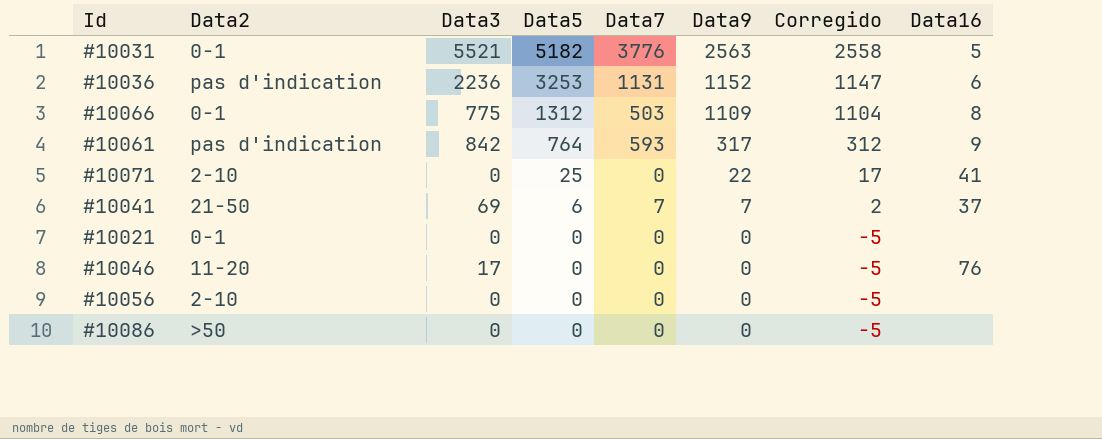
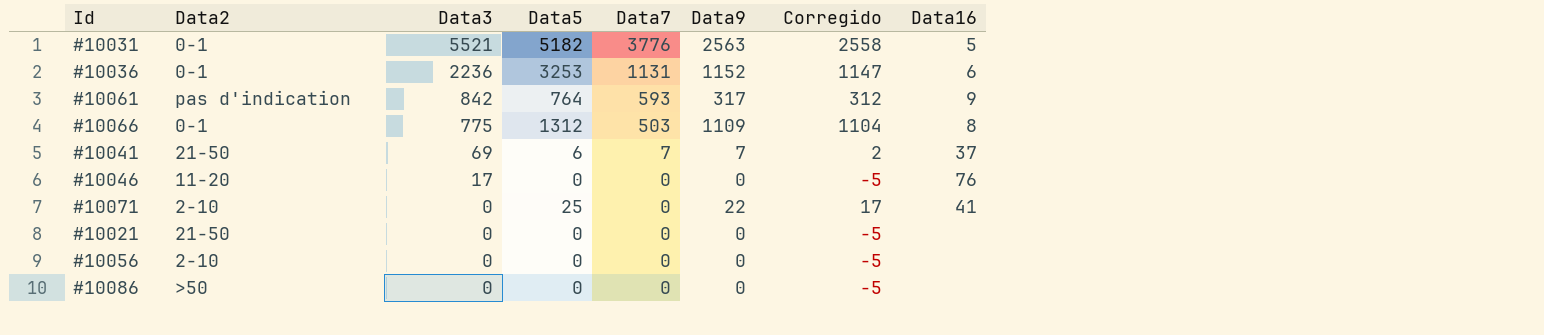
row order: Data5 descending -> Data3 descending
#10036 | Data2: pas d'indication -> 0-1
#10021 | Data2: 0-1 -> 21-50

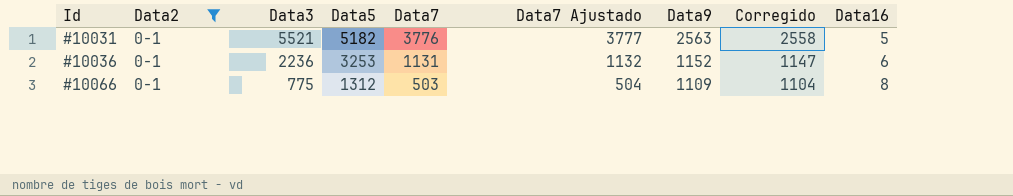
filter: none -> Data2 = 0-1
column Data7 Ajustado | formula: none -> [Data7] + 1

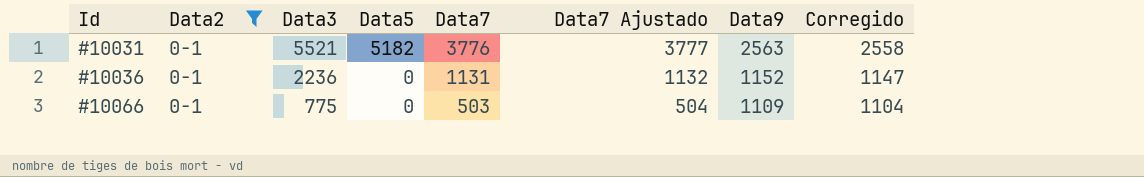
column Data16 | position: 9 -> none
#10036 | Data5: 3253 -> 0
#10066 | Data5: 1312 -> 0

